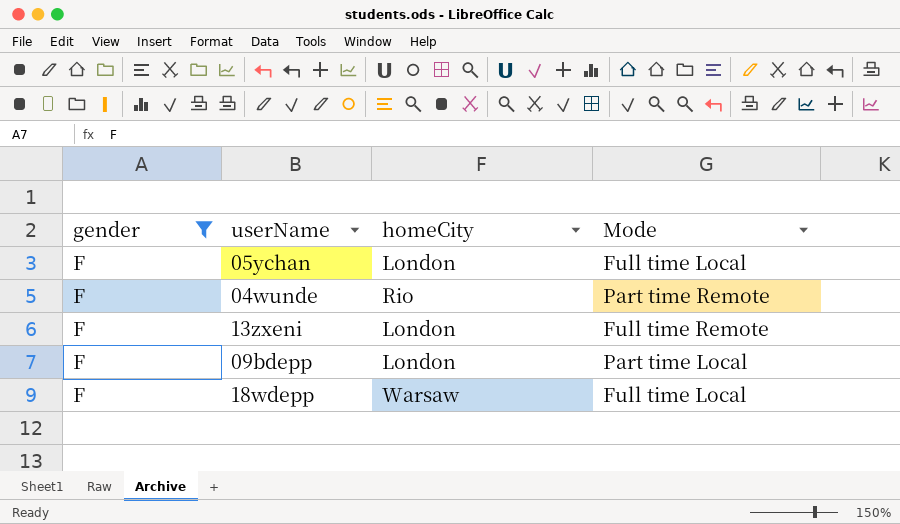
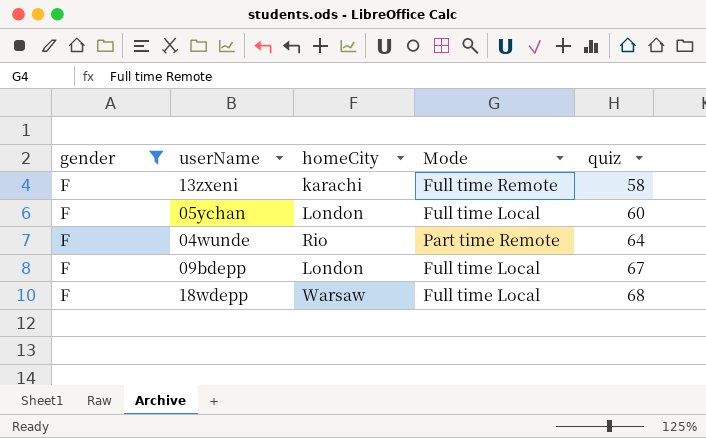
row order: none -> quiz ascending
column quiz | position: none -> 5
13zxeni | homeCity: London -> karachi
09bdepp | Mode: Part time Local -> Full time Local

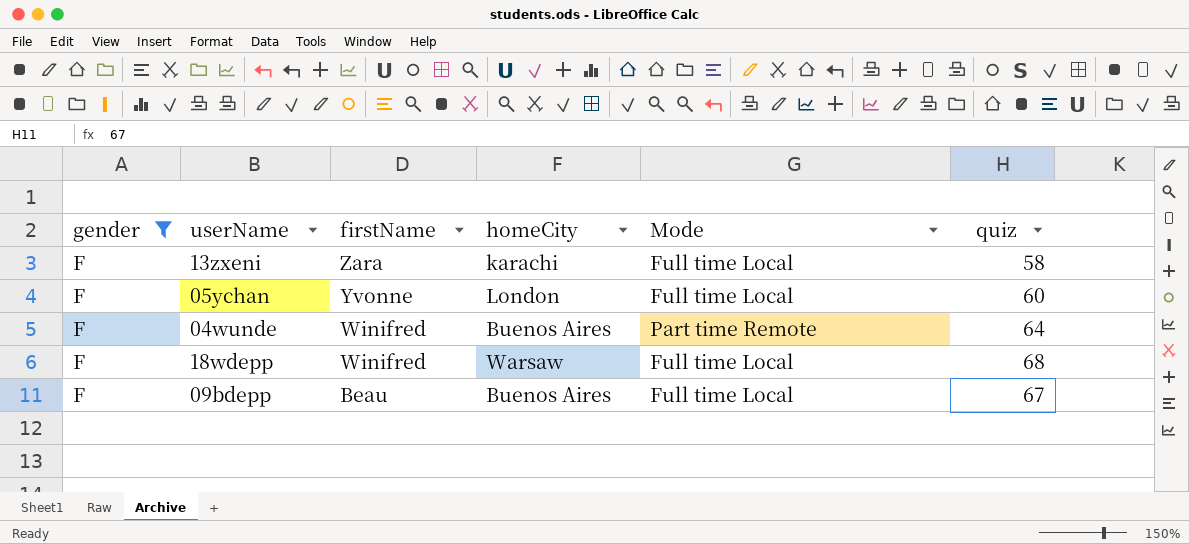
row order: quiz ascending -> firstName descending
column firstName | position: none -> 3
13zxeni | Mode: Full time Remote -> Full time Local
04wunde | homeCity: Rio -> Buenos Aires
09bdepp | homeCity: London -> Buenos Aires

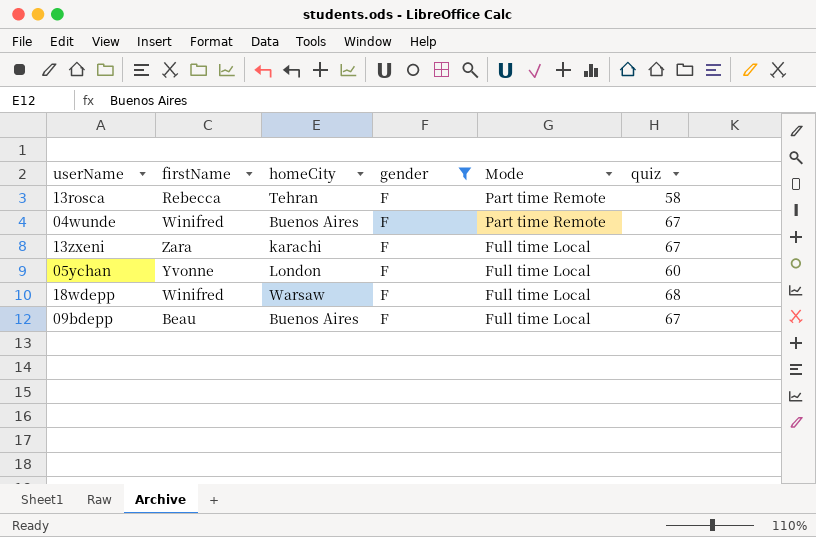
row order: firstName descending -> Mode descending
column gender | position: 1 -> 4
row 13rosca: none -> Rebecca | Tehran | F | Part time Remote | 58
04wunde | quiz: 64 -> 67
13zxeni | quiz: 58 -> 67

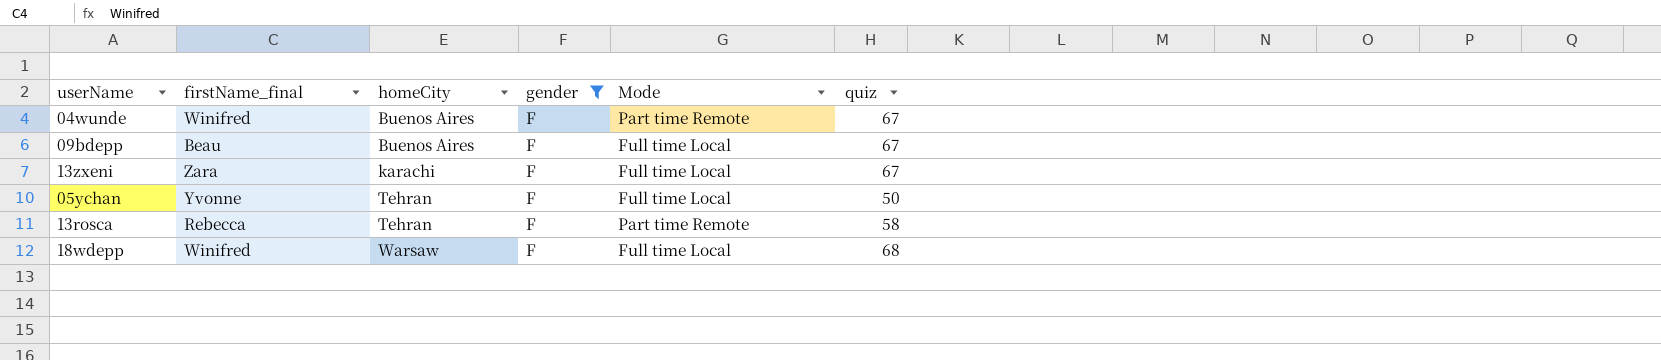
row order: Mode descending -> homeCity ascending
column name: firstName -> firstName_final
05ychan | homeCity: London -> Tehran
05ychan | quiz: 60 -> 50

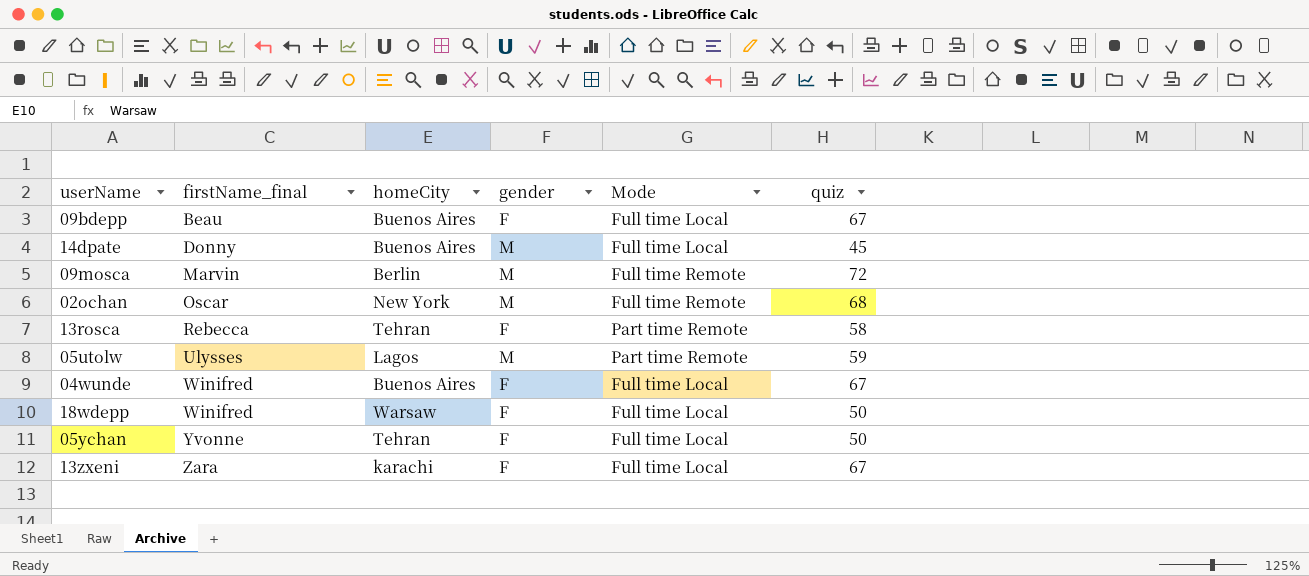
filter: gender = F -> none
row order: homeCity ascending -> firstName_final ascending
04wunde | Mode: Part time Remote -> Full time Local
18wdepp | quiz: 68 -> 50

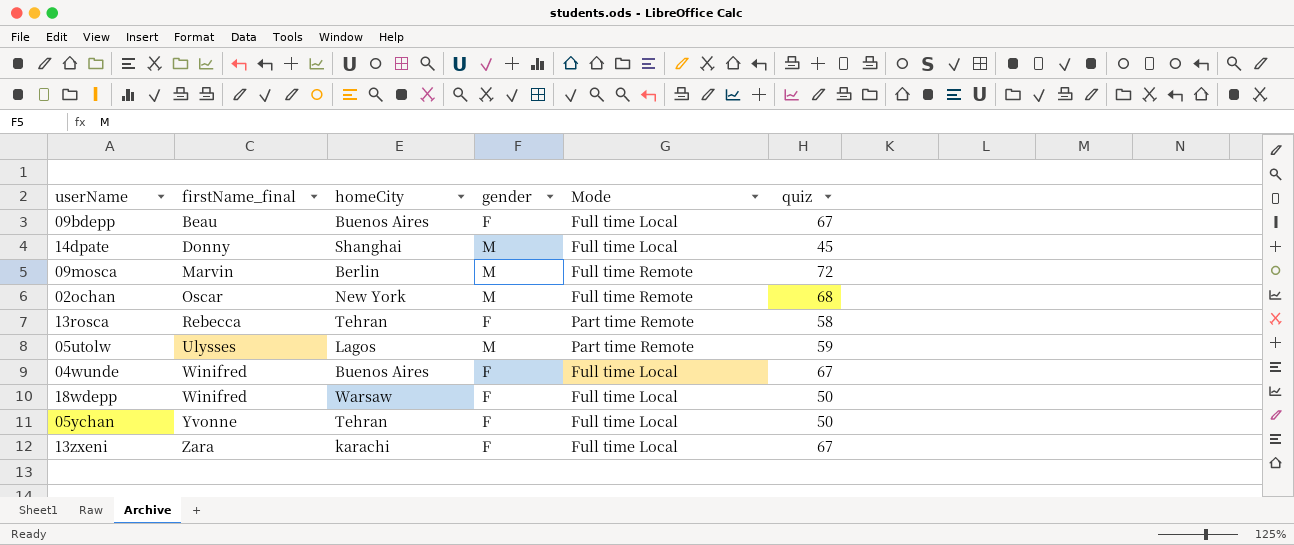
14dpate | homeCity: Buenos Aires -> Shanghai

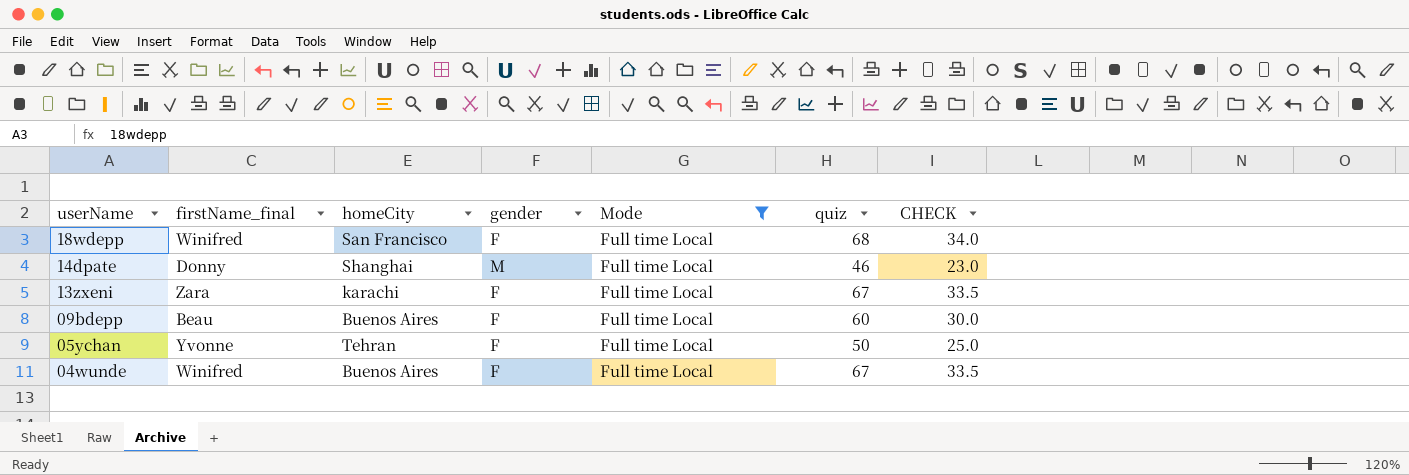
filter: none -> Mode = Full time Local
row order: firstName_final ascending -> userName descending
column CHECK | formula: none -> [quiz] * 0.5
18wdepp | homeCity: Warsaw -> San Francisco
18wdepp | quiz: 50 -> 68
14dpate | quiz: 45 -> 46
09bdepp | quiz: 67 -> 60

